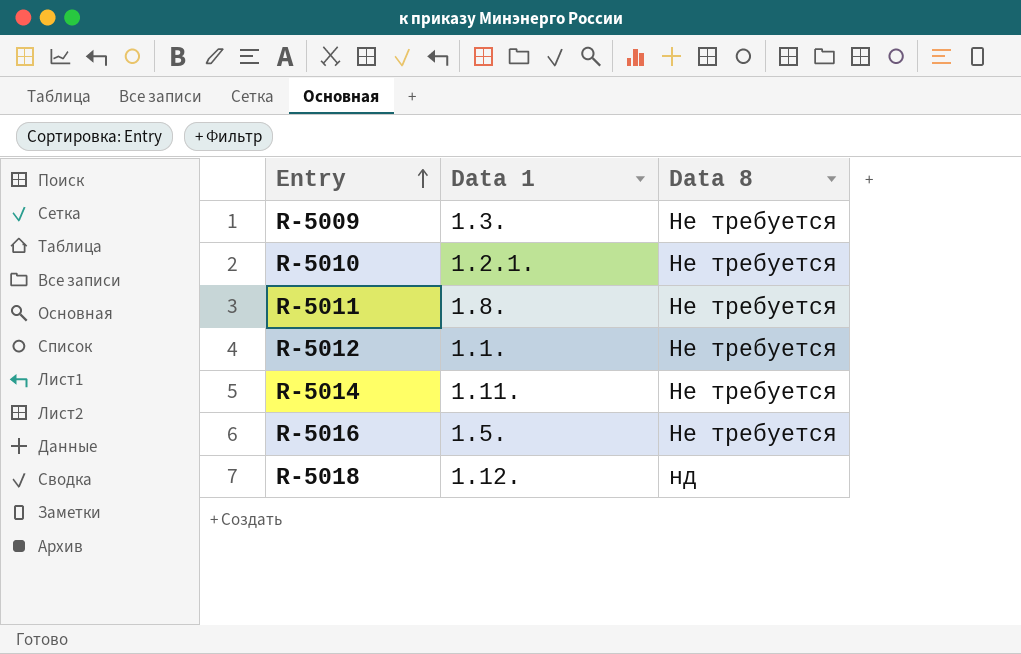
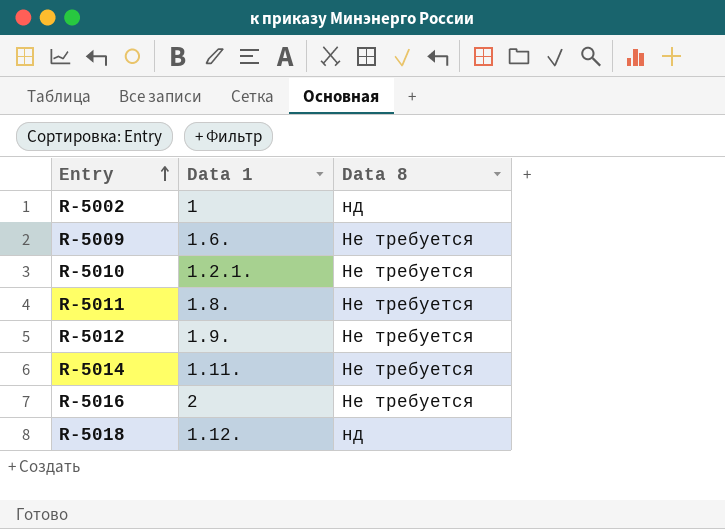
row R-5002: none -> 1 | нд
R-5009 | Data 1: 1.3. -> 1.6.
R-5012 | Data 1: 1.1. -> 1.9.
R-5016 | Data 1: 1.5. -> 2

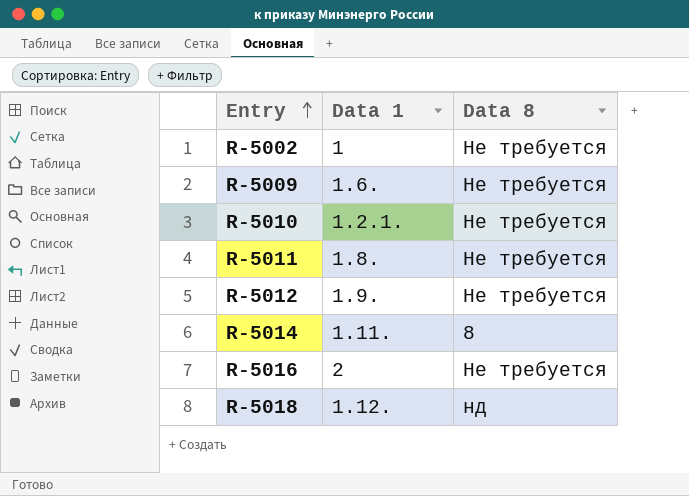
R-5002 | Data 8: нд -> Не требуется
R-5014 | Data 8: Не требуется -> 8

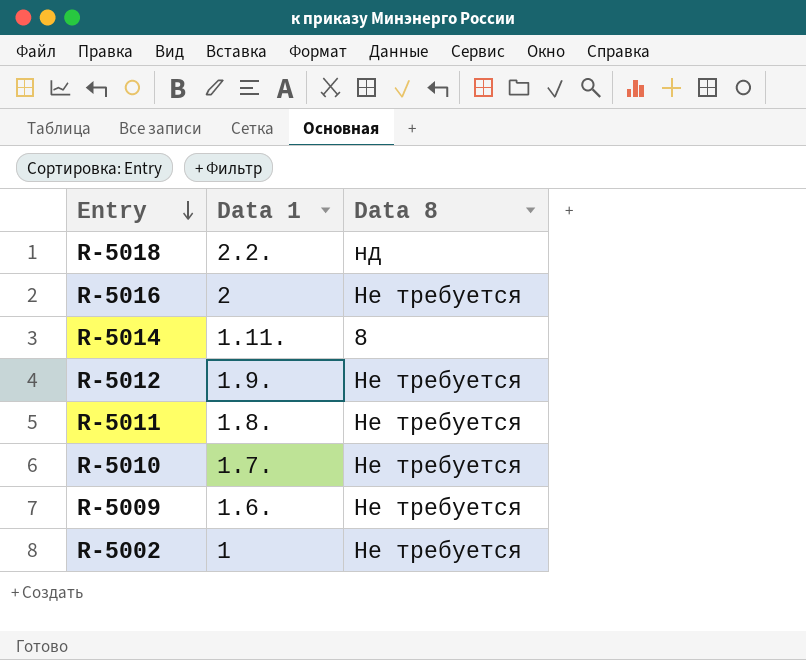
row order: Entry ascending -> Entry descending
R-5018 | Data 1: 1.12. -> 2.2.
R-5010 | Data 1: 1.2.1. -> 1.7.

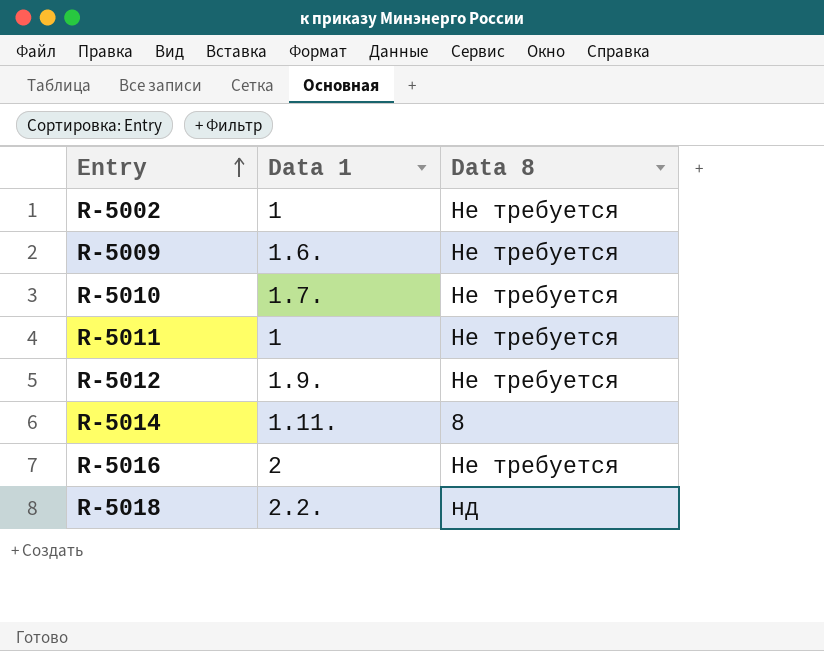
row order: Entry descending -> Entry ascending
R-5011 | Data 1: 1.8. -> 1

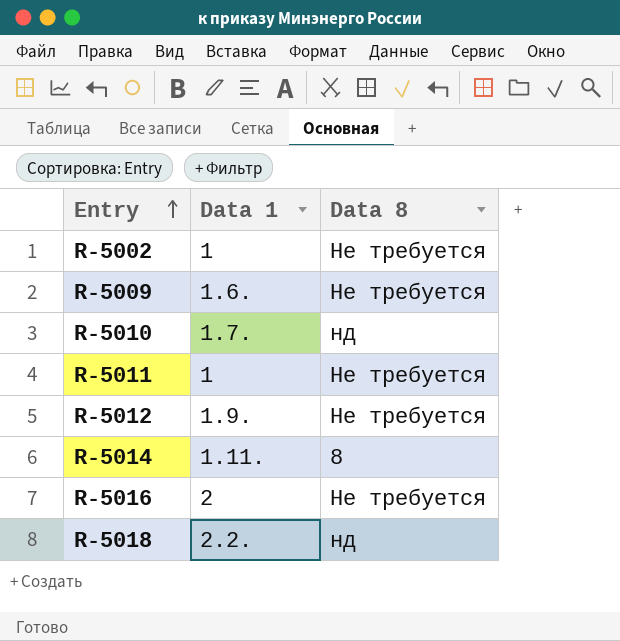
R-5010 | Data 8: Не требуется -> нд

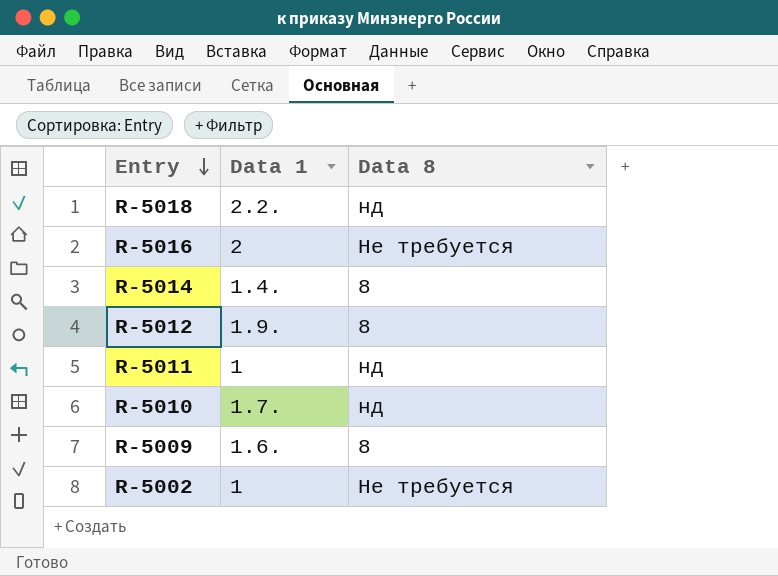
row order: Entry ascending -> Entry descending
R-5014 | Data 1: 1.11. -> 1.4.
R-5012 | Data 8: Не требуется -> 8
R-5011 | Data 8: Не требуется -> нд
R-5009 | Data 8: Не требуется -> 8

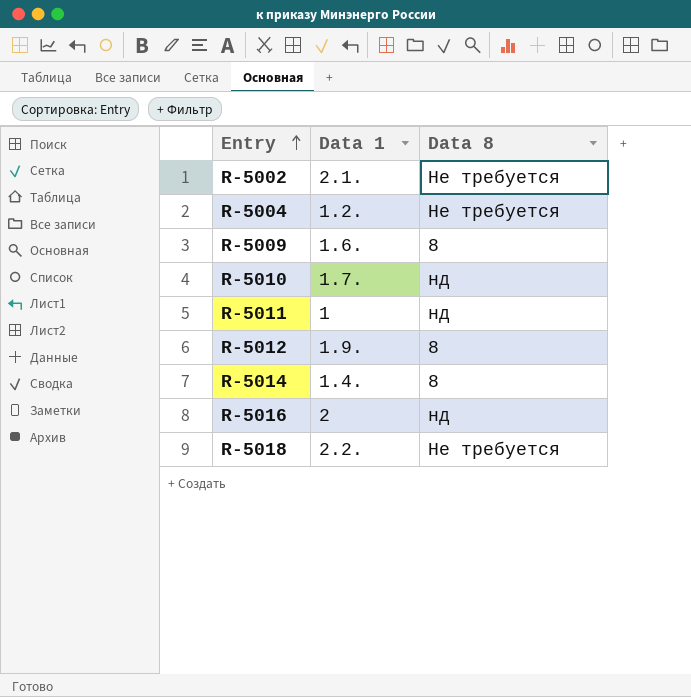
row order: Entry descending -> Entry ascending
R-5002 | Data 1: 1 -> 2.1.
row R-5004: none -> 1.2. | Не требуется
R-5016 | Data 8: Не требуется -> нд
R-5018 | Data 8: нд -> Не требуется

